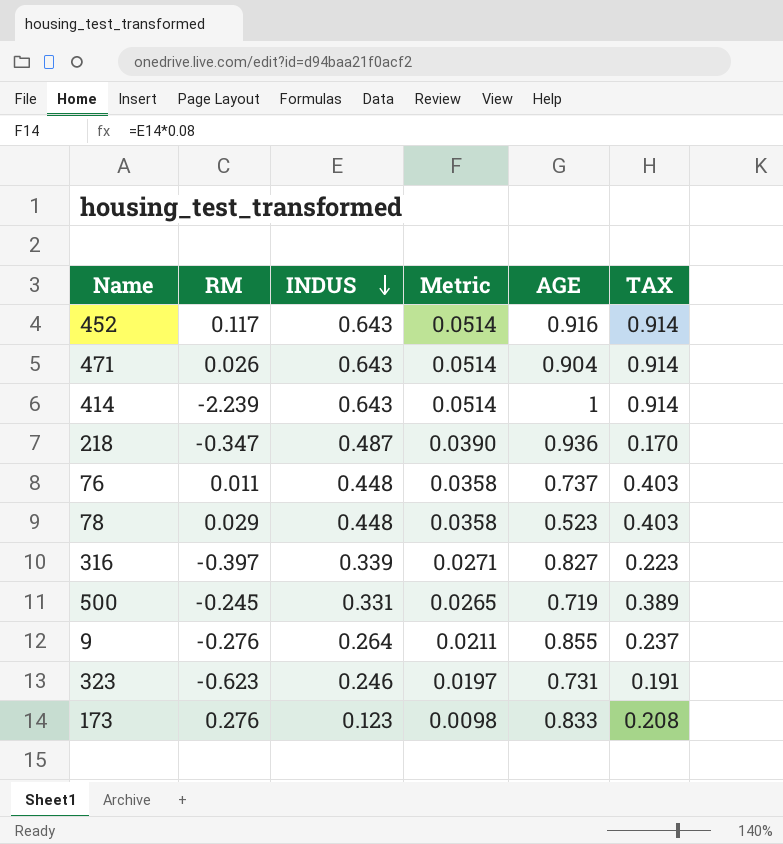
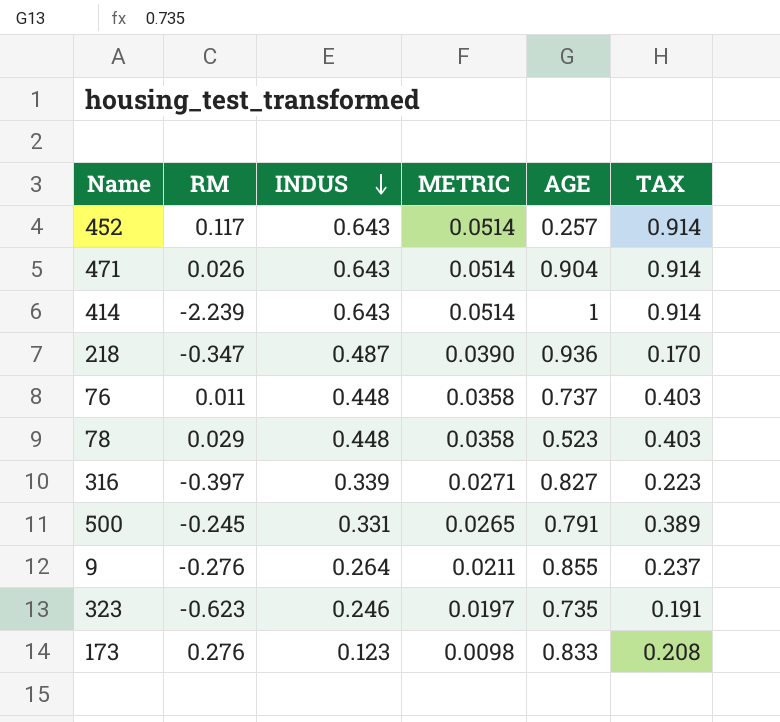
column name: Metric -> METRIC
452 | AGE: 0.916 -> 0.257
500 | AGE: 0.719 -> 0.791
323 | AGE: 0.731 -> 0.735

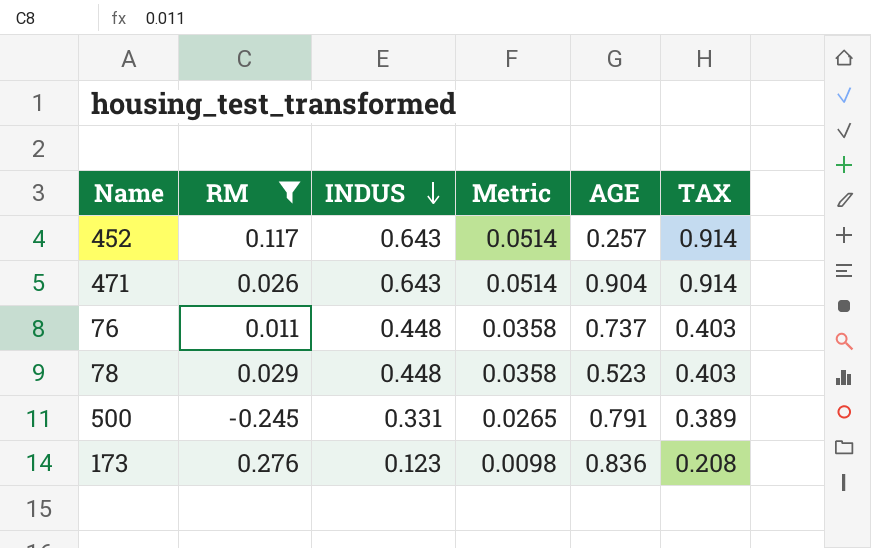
filter: none -> RM >= -0.245
column name: METRIC -> Metric
173 | AGE: 0.833 -> 0.836

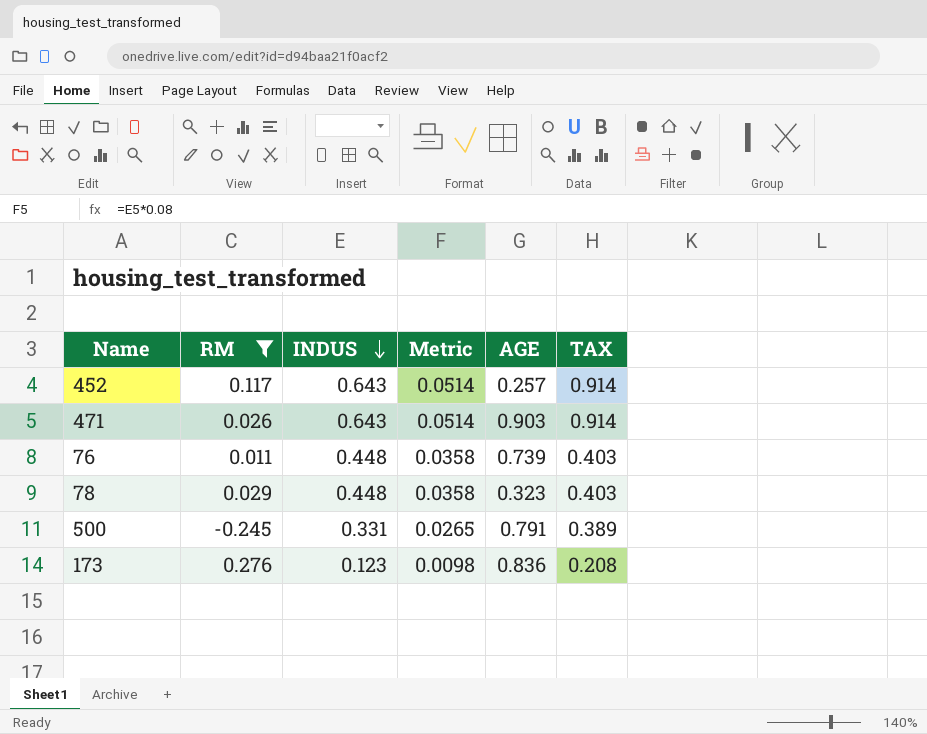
471 | AGE: 0.904 -> 0.903
76 | AGE: 0.737 -> 0.739
78 | AGE: 0.523 -> 0.323

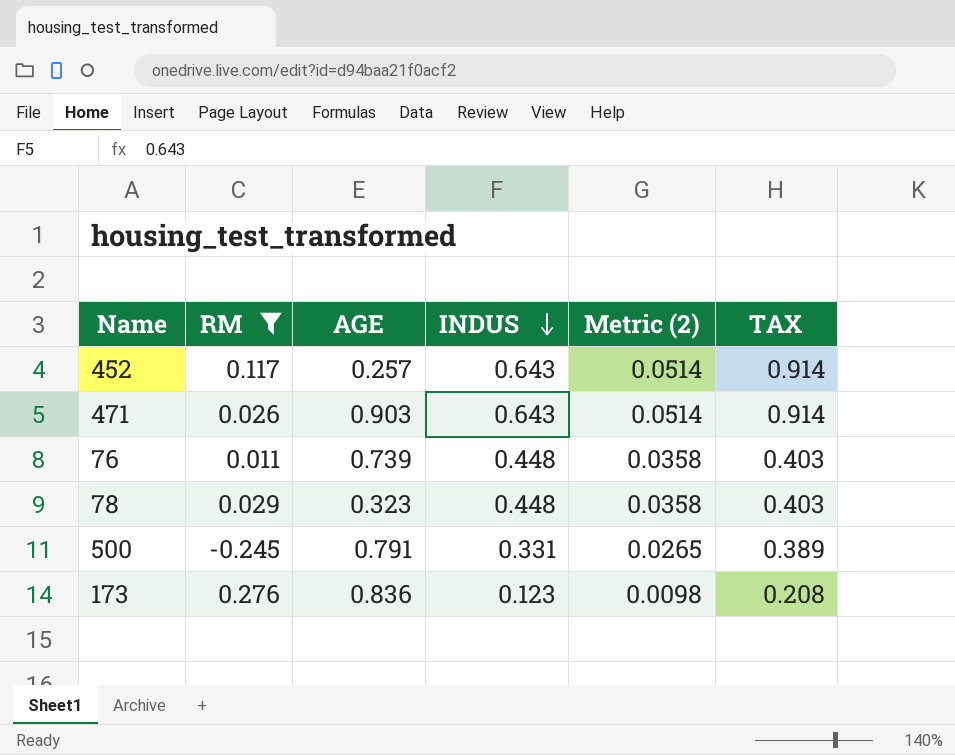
column AGE | position: 5 -> 3
column name: Metric -> Metric (2)

